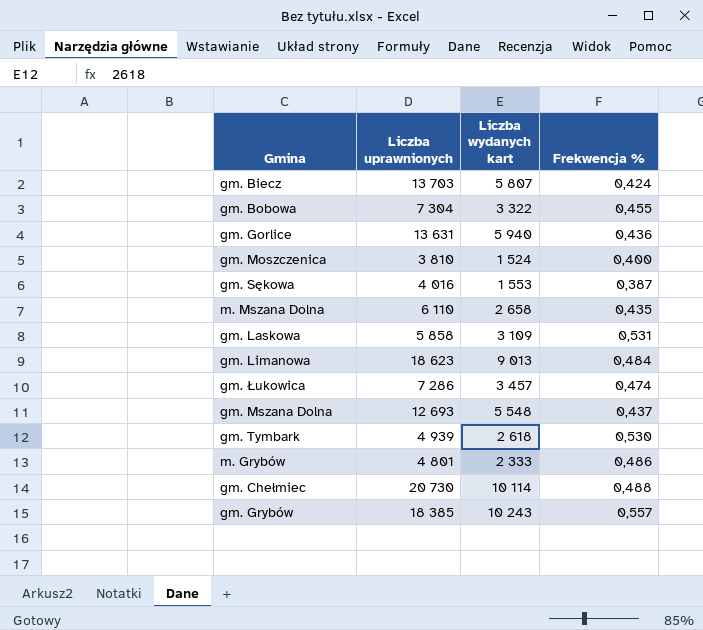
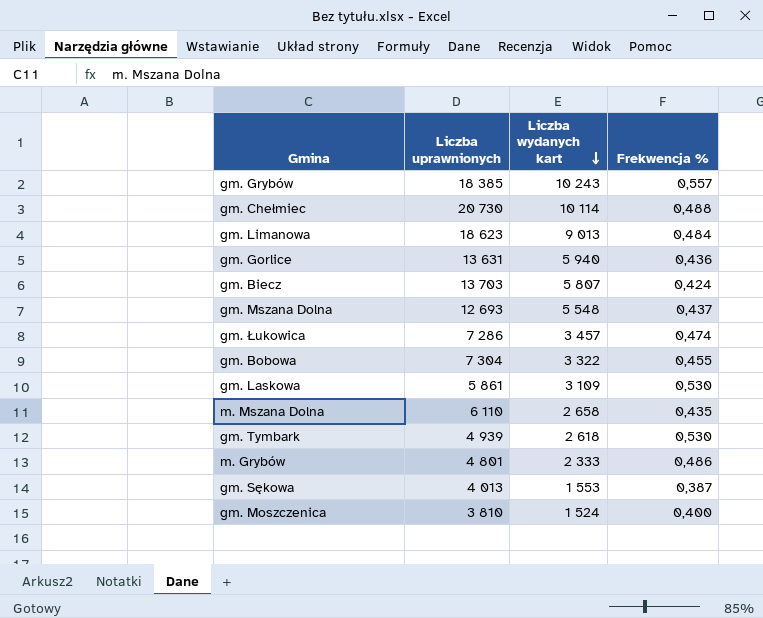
row order: none -> Liczba wydanych kart descending
gm. Laskowa | Liczba uprawnionych: 5 858 -> 5 861
gm. Laskowa | Frekwencja %: 0,531 -> 0,530
gm. Sękowa | Liczba uprawnionych: 4 016 -> 4 013

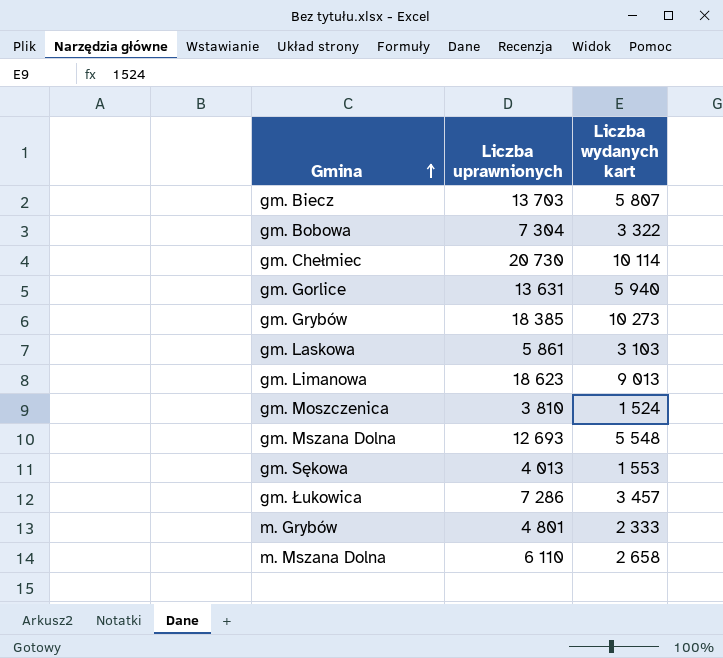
row order: Liczba wydanych kart descending -> Gmina ascending
column Frekwencja % | formula: [Liczba wydanych kart] / [Liczba uprawnionych] -> none
row gm. Tymbark: 4 939 | 2 618 | 0,530 -> none
gm. Grybów | Liczba wydanych kart: 10 243 -> 10 273
gm. Laskowa | Liczba wydanych kart: 3 109 -> 3 103

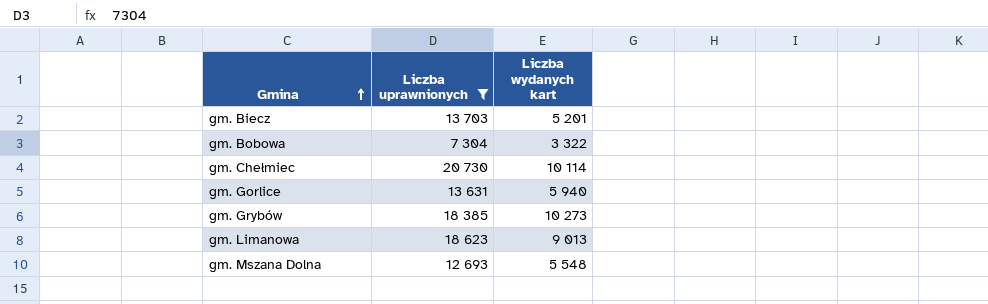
filter: none -> Liczba uprawnionych >= 7 304
gm. Biecz | Liczba wydanych kart: 5 807 -> 5 201

